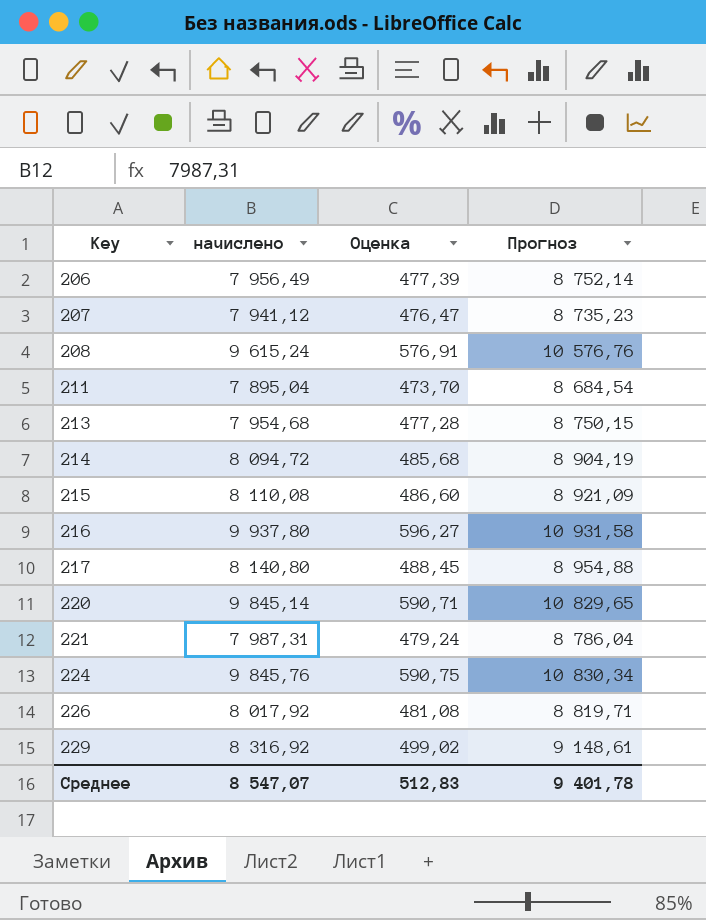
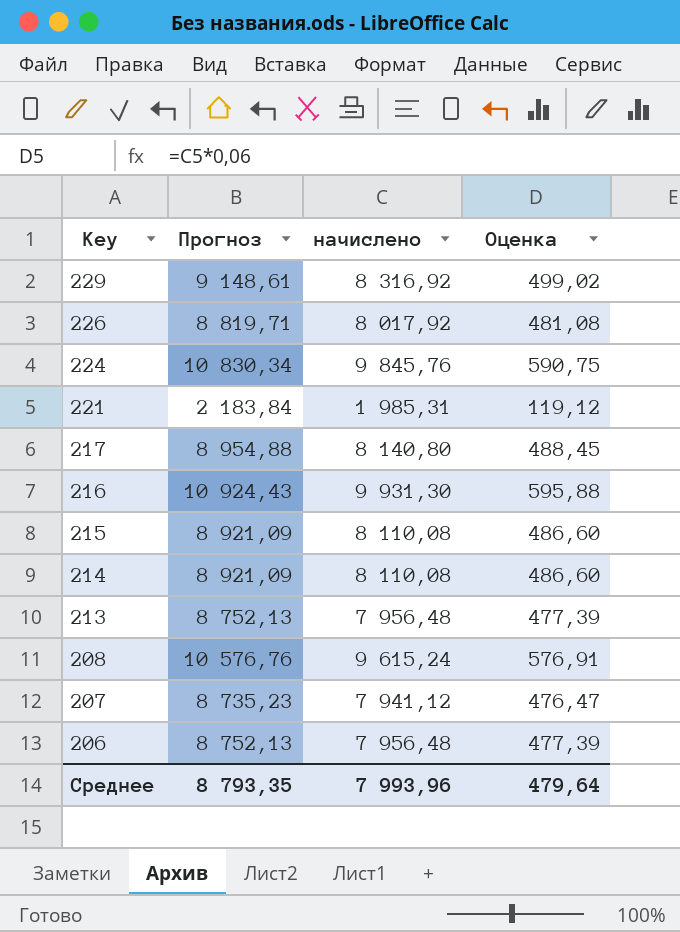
row order: Key ascending -> Key descending
column Прогноз | position: 4 -> 2
row 211: 7 895,04 | 473,70 | 8 684,54 -> none
row 220: 9 845,14 | 590,71 | 10 829,65 -> none
221 | Прогноз: 8 786,04 -> 2 183,84
221 | начислено: 7 987,31 -> 1 985,31
221 | Оценка: 479,24 -> 119,12
216 | Прогноз: 10 931,58 -> 10 924,43
216 | начислено: 9 937,80 -> 9 931,30
216 | Оценка: 596,27 -> 595,88
214 | Прогноз: 8 904,19 -> 8 921,09
214 | начислено: 8 094,72 -> 8 110,08
214 | Оценка: 485,68 -> 486,60
213 | Прогноз: 8 750,15 -> 8 752,13
213 | начислено: 7 954,68 -> 7 956,48
213 | Оценка: 477,28 -> 477,39
206 | Прогноз: 8 752,14 -> 8 752,13
206 | начислено: 7 956,49 -> 7 956,48
Среднее | Прогноз: 9 401,78 -> 8 793,35
Среднее | начислено: 8 547,07 -> 7 993,96
Среднее | Оценка: 512,83 -> 479,64

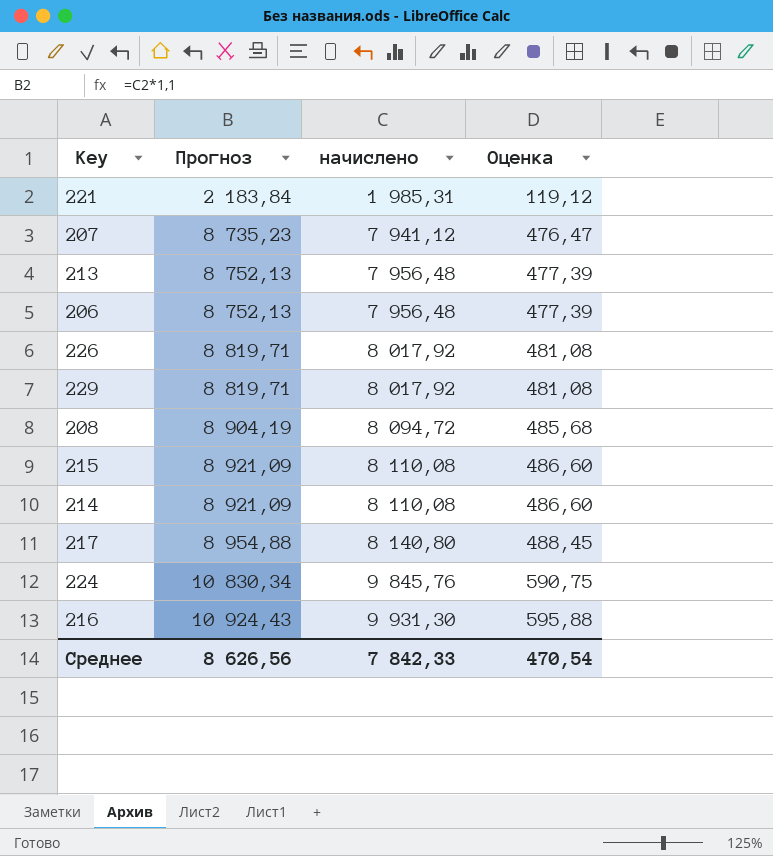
row order: Key descending -> Прогноз ascending
229 | Прогноз: 9 148,61 -> 8 819,71
229 | начислено: 8 316,92 -> 8 017,92
229 | Оценка: 499,02 -> 481,08
208 | Прогноз: 10 576,76 -> 8 904,19
208 | начислено: 9 615,24 -> 8 094,72
208 | Оценка: 576,91 -> 485,68
Среднее | Прогноз: 8 793,35 -> 8 626,56
Среднее | начислено: 7 993,96 -> 7 842,33
Среднее | Оценка: 479,64 -> 470,54

